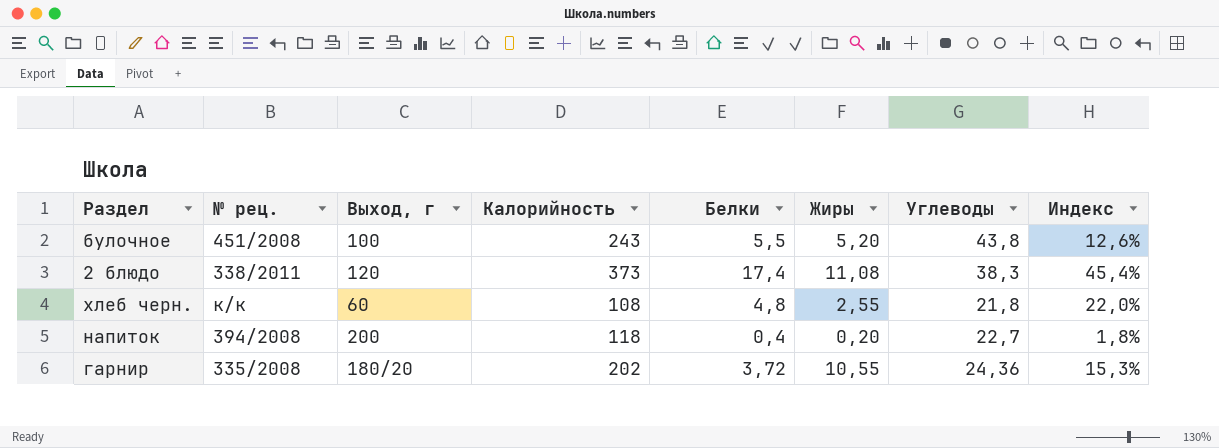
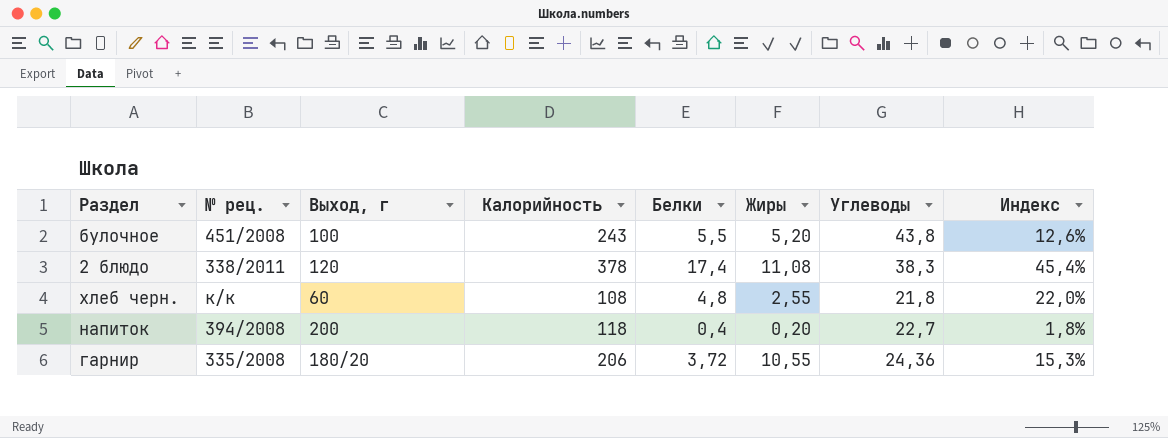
2 блюдо | Калорийность: 373 -> 378
гарнир | Калорийность: 202 -> 206

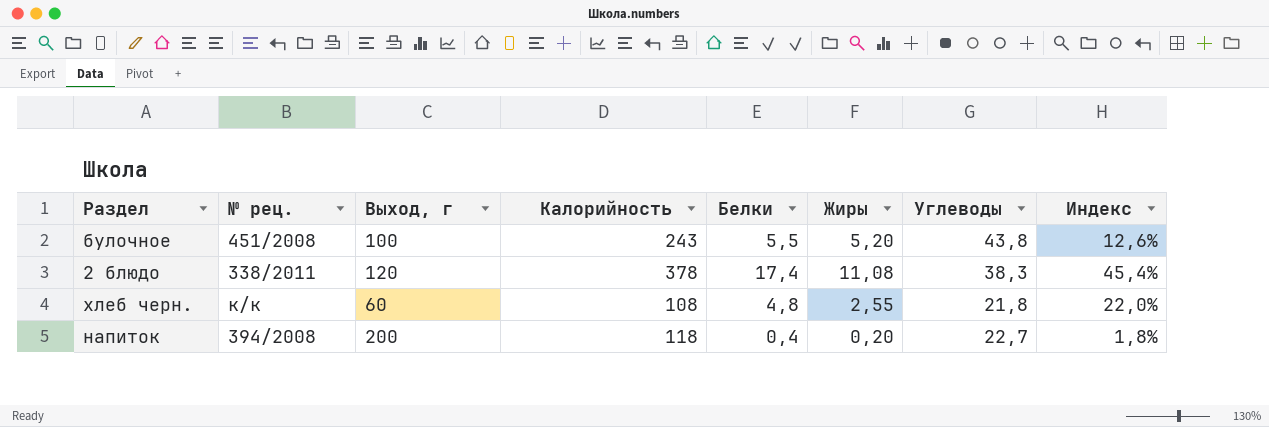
row гарнир: 335/2008 | 180/20 | 206 | 3,72 | 10,55 | 24,36 | 15,3% -> none

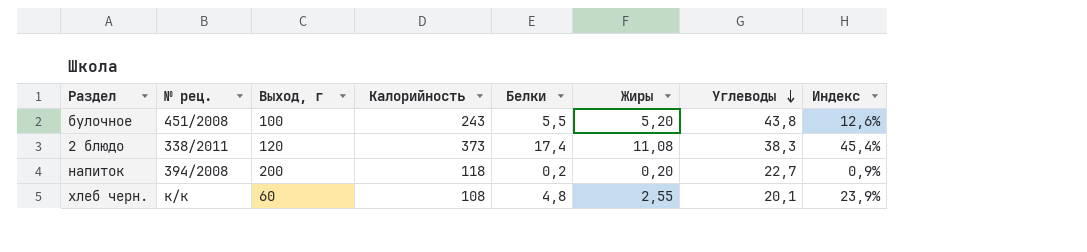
row order: none -> Углеводы descending
2 блюдо | Калорийность: 378 -> 373
напиток | Белки: 0,4 -> 0,2
напиток | Индекс: 1,8% -> 0,9%
хлеб черн. | Углеводы: 21,8 -> 20,1
хлеб черн. | Индекс: 22,0% -> 23,9%

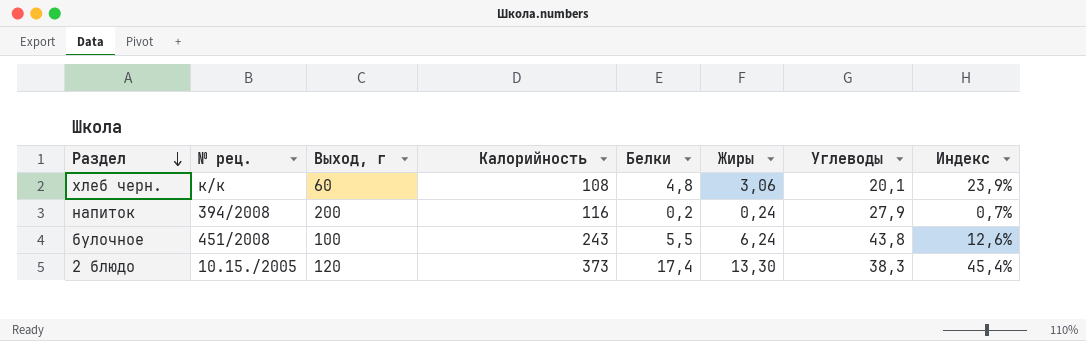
row order: Углеводы descending -> Раздел descending
хлеб черн. | Жиры: 2,55 -> 3,06
напиток | Калорийность: 118 -> 116
напиток | Жиры: 0,20 -> 0,24
напиток | Углеводы: 22,7 -> 27,9
напиток | Индекс: 0,9% -> 0,7%
булочное | Жиры: 5,20 -> 6,24
2 блюдо | № рец.: 338/2011 -> 10.15./2005
2 блюдо | Жиры: 11,08 -> 13,30

